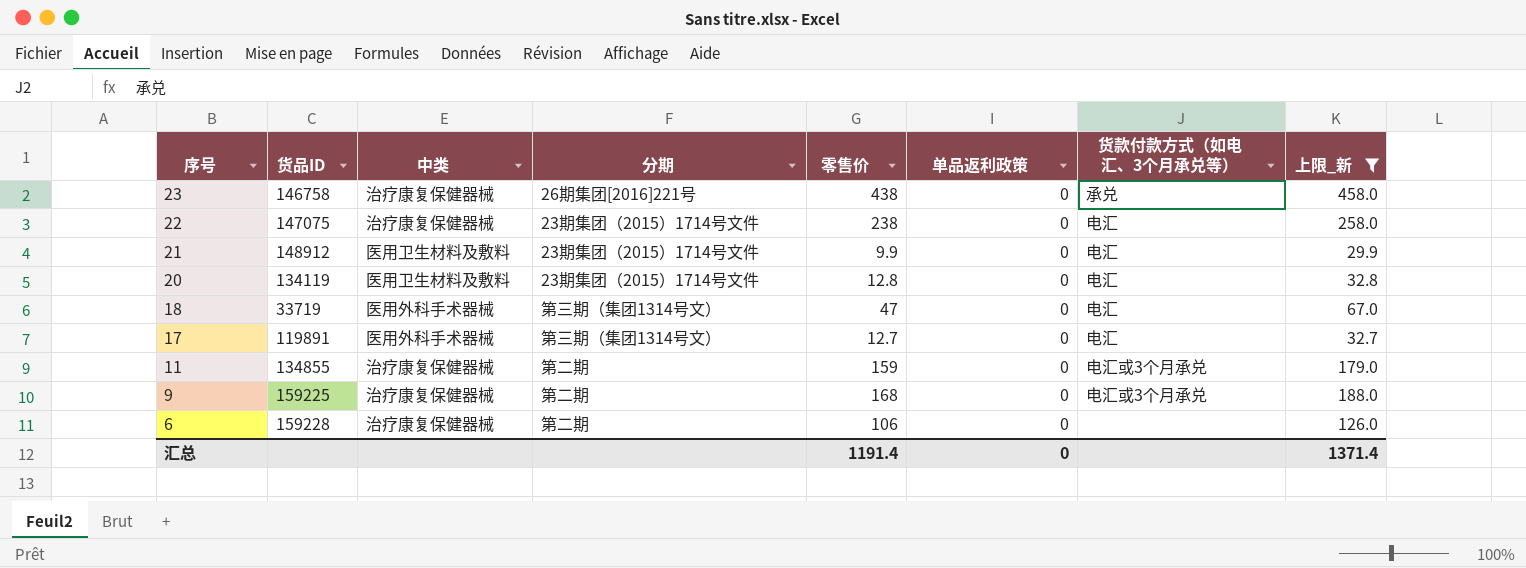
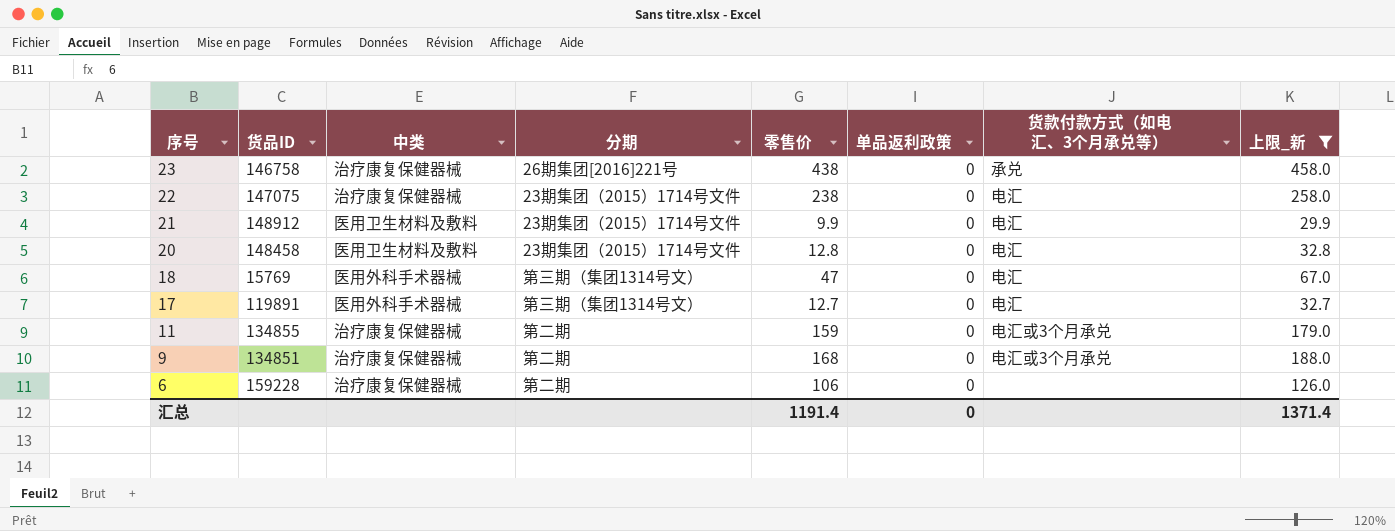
20 | 货品ID: 134119 -> 148458
18 | 货品ID: 33719 -> 15769
9 | 货品ID: 159225 -> 134851

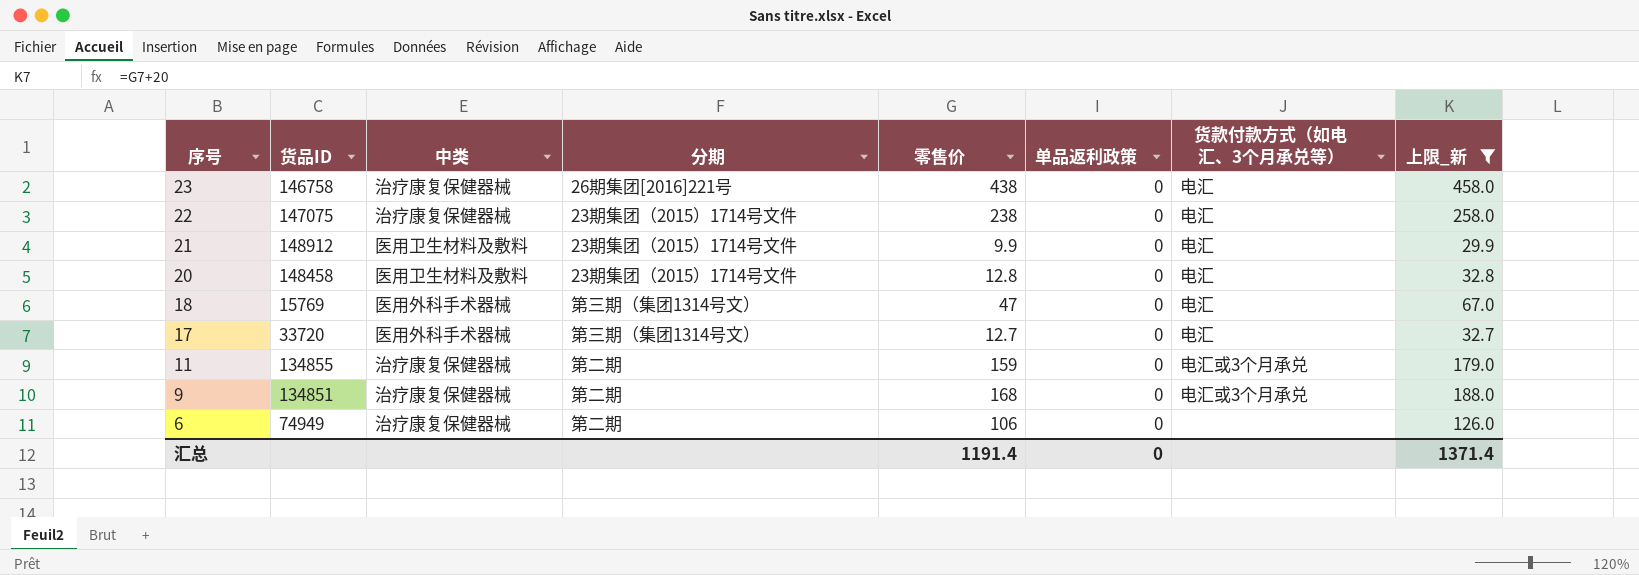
23 | 货款付款方式（如电汇、3个月承兑等）: 承兑 -> 电汇
17 | 货品ID: 119891 -> 33720
6 | 货品ID: 159228 -> 74949

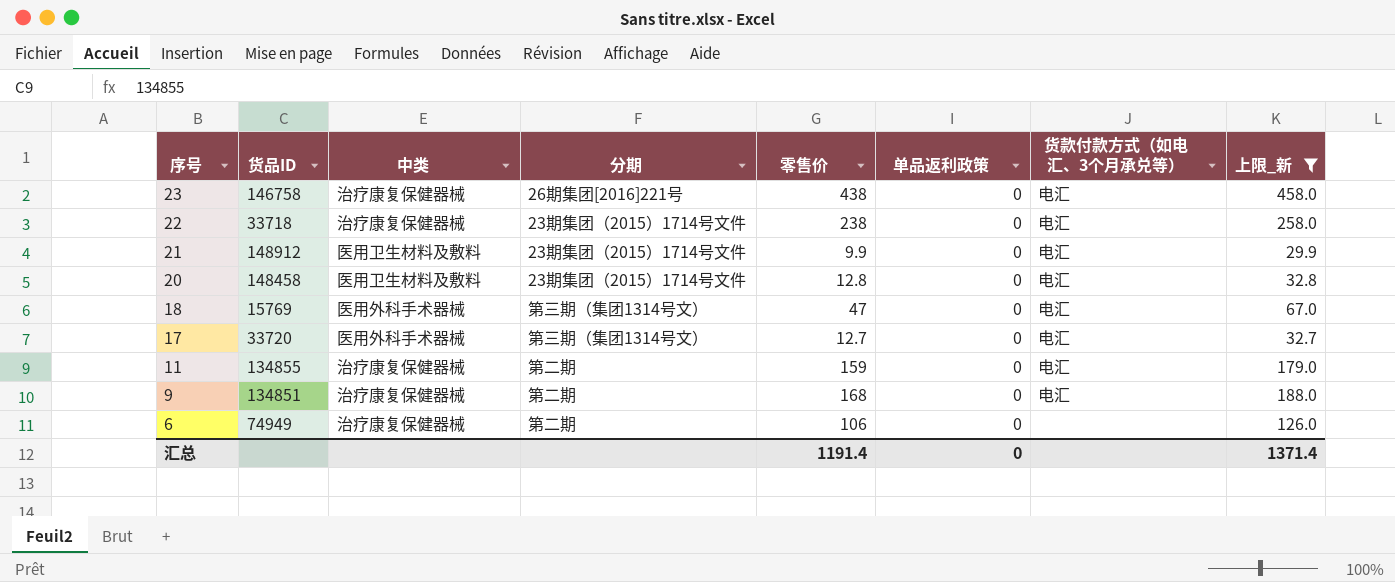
22 | 货品ID: 147075 -> 33718
11 | 货款付款方式（如电汇、3个月承兑等）: 电汇或3个月承兑 -> 电汇
9 | 货款付款方式（如电汇、3个月承兑等）: 电汇或3个月承兑 -> 电汇

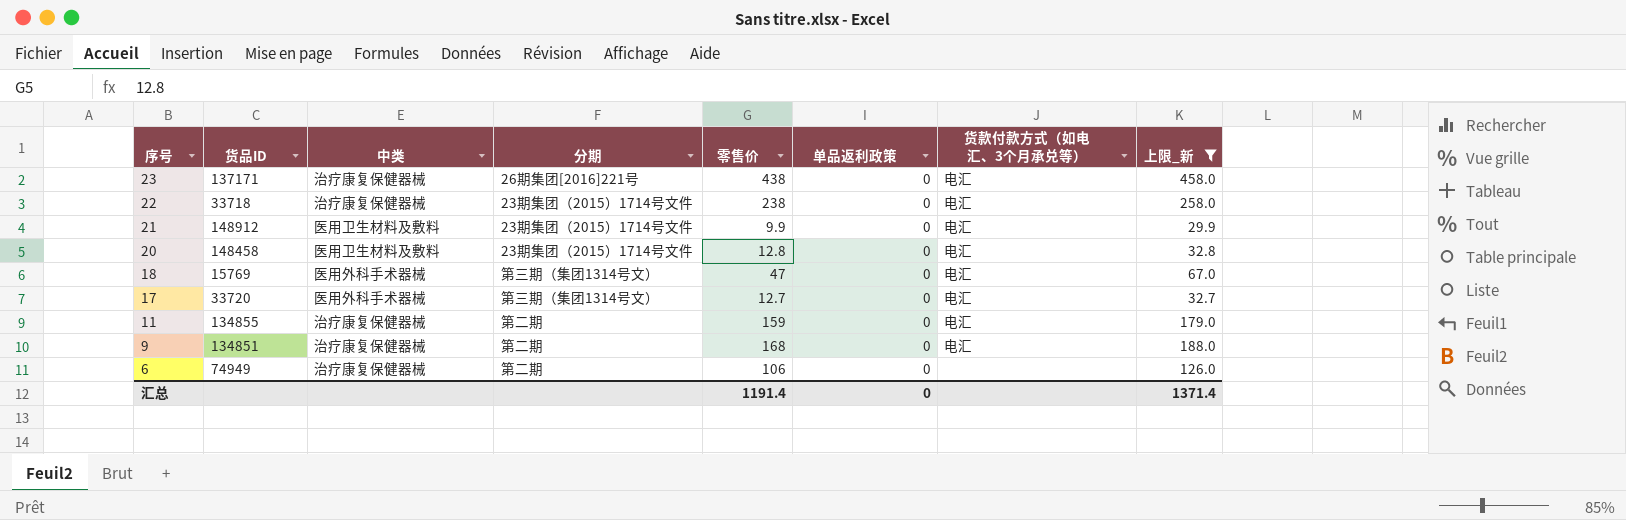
23 | 货品ID: 146758 -> 137171

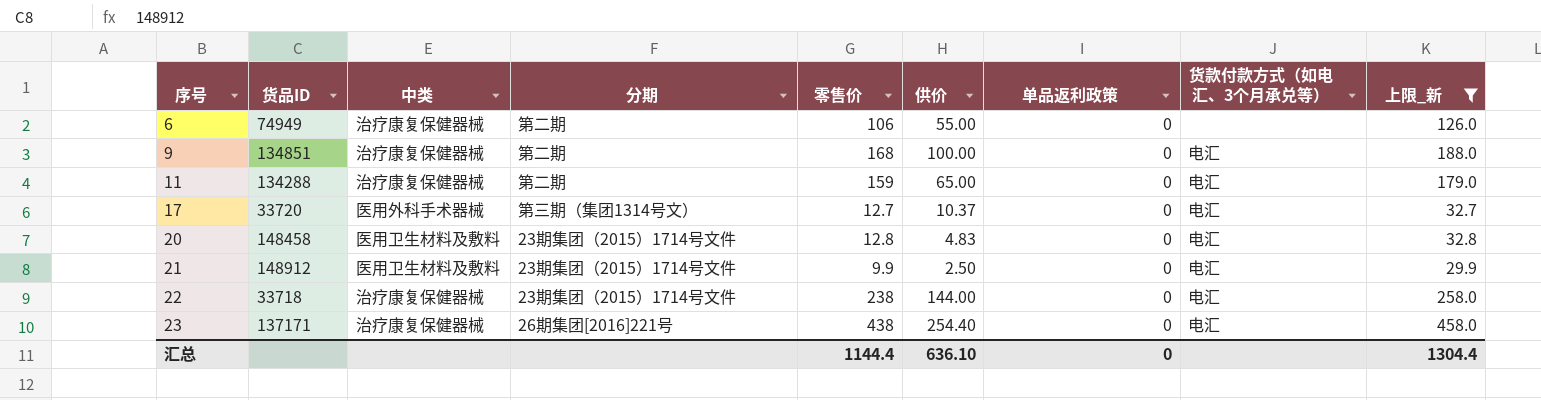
row order: 序号 descending -> 序号 ascending
column 供价 | position: none -> 6
row 18: 15769 | 医用外科手术器械 | 第三期（集团1314号文） | 47 | 0 | 电汇 | 67.0 -> none
11 | 货品ID: 134855 -> 134288
汇总 | 零售价: 1191.4 -> 1144.4
汇总 | 上限_新: 1371.4 -> 1304.4

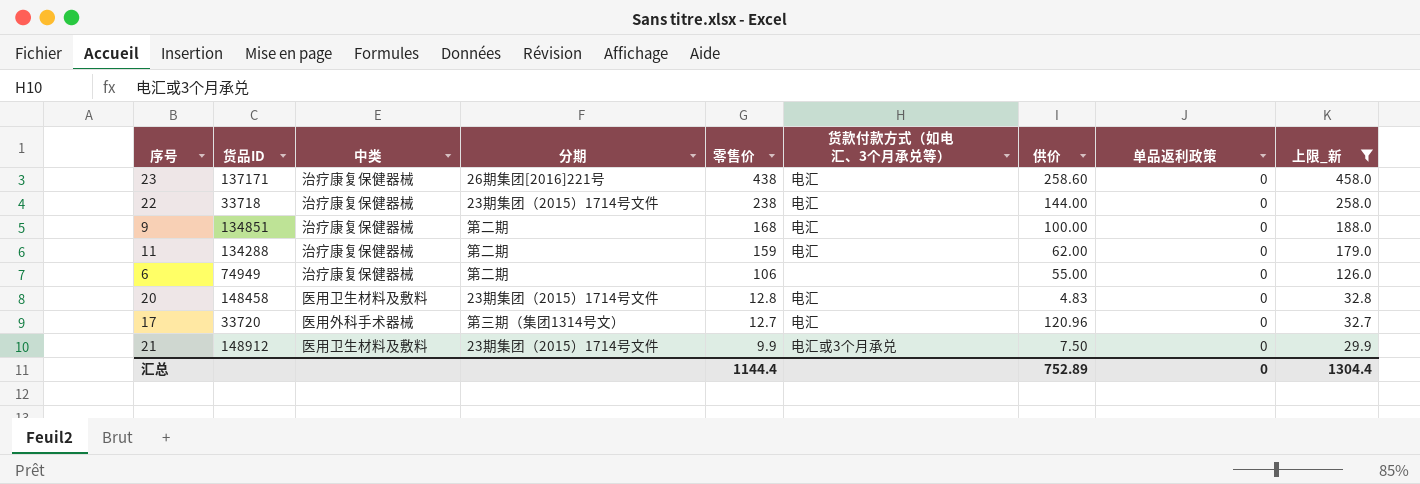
row order: 序号 ascending -> 零售价 descending
column 货款付款方式（如电汇、3个月承兑等） | position: 8 -> 6
23 | 供价: 254.40 -> 258.60
11 | 供价: 65.00 -> 62.00
17 | 供价: 10.37 -> 120.96
21 | 货款付款方式（如电汇、3个月承兑等）: 电汇 -> 电汇或3个月承兑
21 | 供价: 2.50 -> 7.50
汇总 | 供价: 636.10 -> 752.89

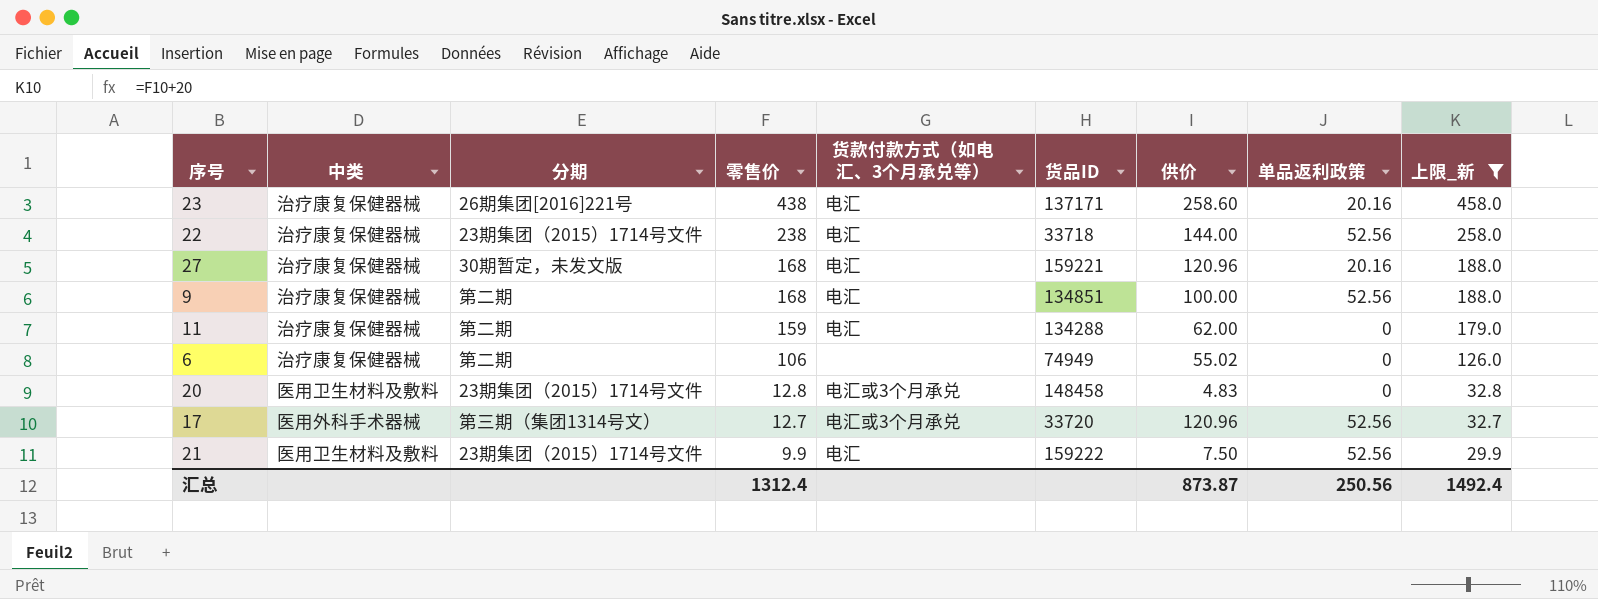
column 货品ID | position: 2 -> 6
23 | 单品返利政策: 0 -> 20.16
22 | 单品返利政策: 0 -> 52.56
row 27: none -> 治疗康复保健器械 | 30期暂定，未发文版 | 168 | 电汇 | 159221 | 120.96 | 20.16 | 188.0
9 | 单品返利政策: 0 -> 52.56
6 | 供价: 55.00 -> 55.02
20 | 货款付款方式（如电汇、3个月承兑等）: 电汇 -> 电汇或3个月承兑
17 | 货款付款方式（如电汇、3个月承兑等）: 电汇 -> 电汇或3个月承兑
17 | 单品返利政策: 0 -> 52.56
21 | 货款付款方式（如电汇、3个月承兑等）: 电汇或3个月承兑 -> 电汇
21 | 货品ID: 148912 -> 159222
21 | 单品返利政策: 0 -> 52.56
汇总 | 零售价: 1144.4 -> 1312.4
汇总 | 供价: 752.89 -> 873.87
汇总 | 单品返利政策: 0 -> 250.56
汇总 | 上限_新: 1304.4 -> 1492.4

